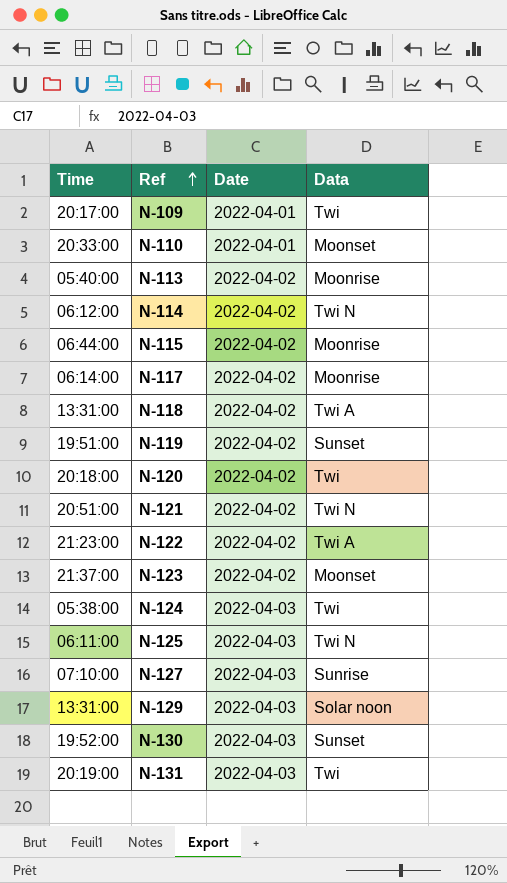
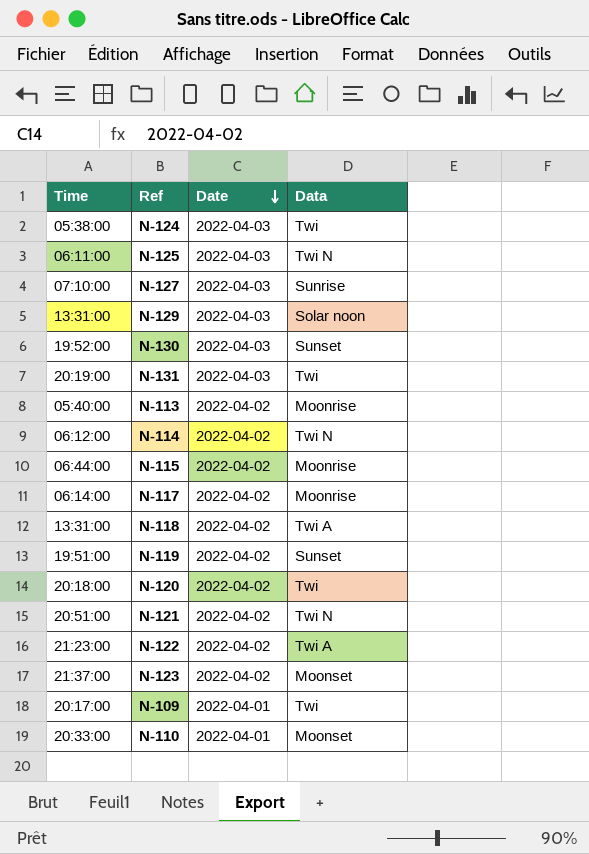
row order: Ref ascending -> Date descending

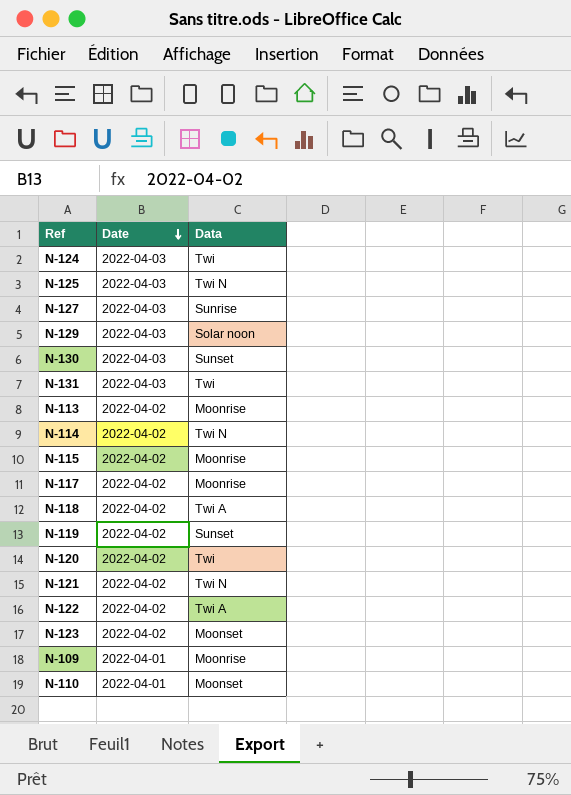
column Time | position: 1 -> none
N-109 | Data: Twi -> Moonrise

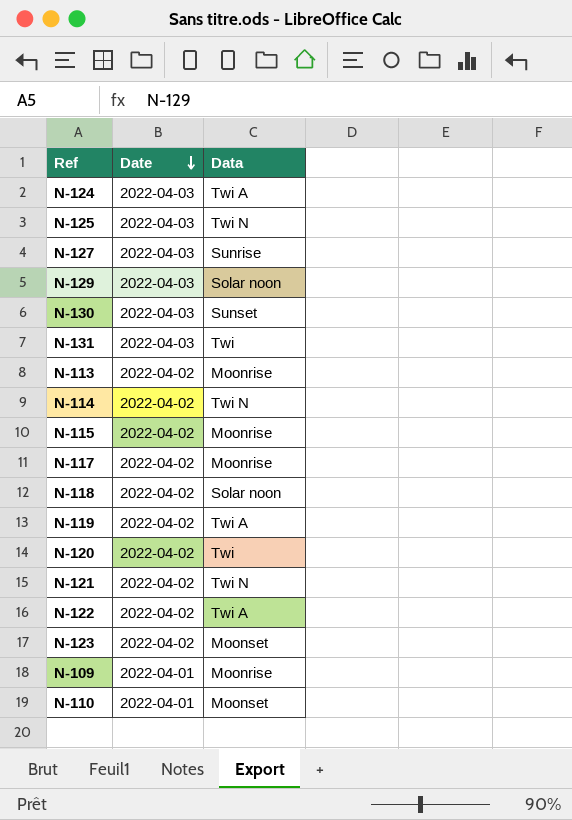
N-124 | Data: Twi -> Twi A
N-118 | Data: Twi A -> Solar noon
N-119 | Data: Sunset -> Twi A

